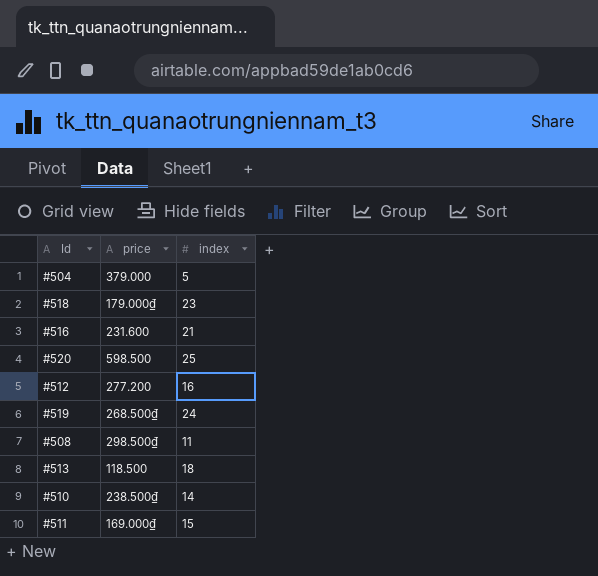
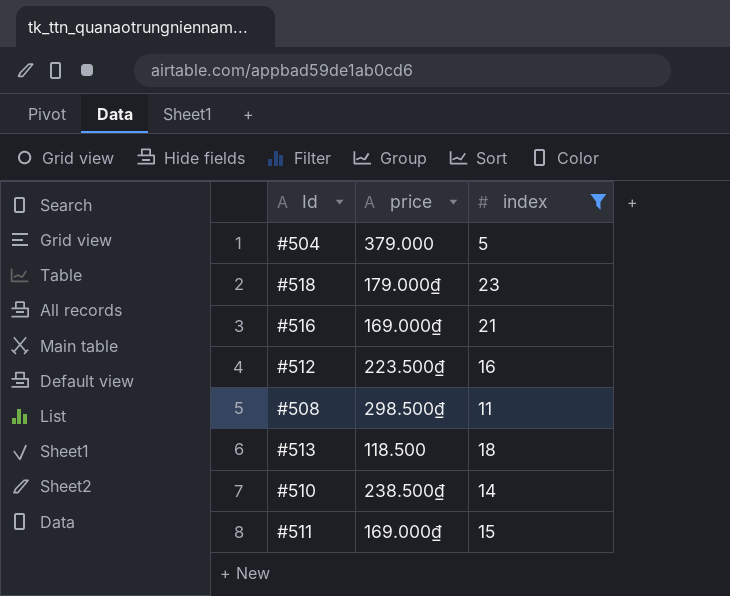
filter: none -> index <= 23
#516 | price: 231.600 -> 169.000₫
#512 | price: 277.200 -> 223.500₫

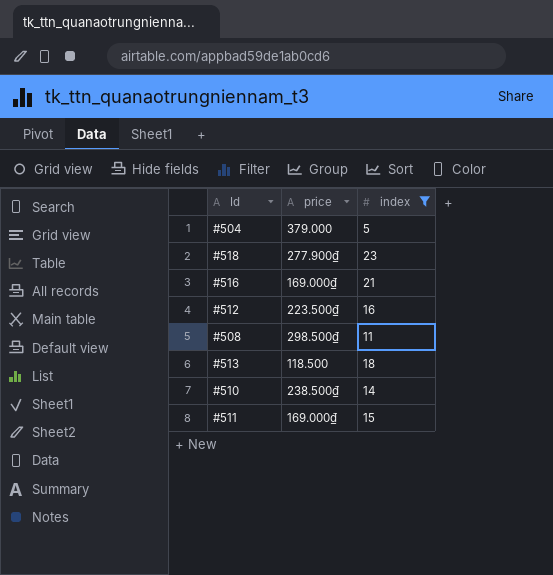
#518 | price: 179.000₫ -> 277.900₫

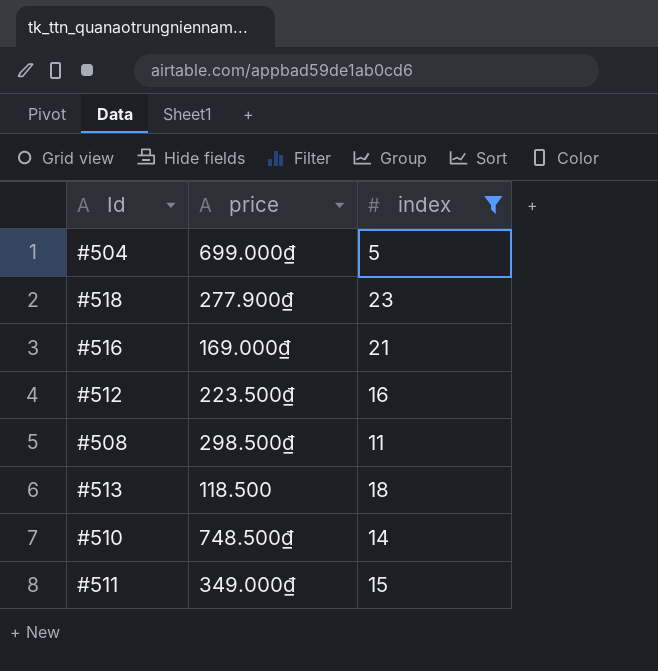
#504 | price: 379.000 -> 699.000₫
#510 | price: 238.500₫ -> 748.500₫
#511 | price: 169.000₫ -> 349.000₫

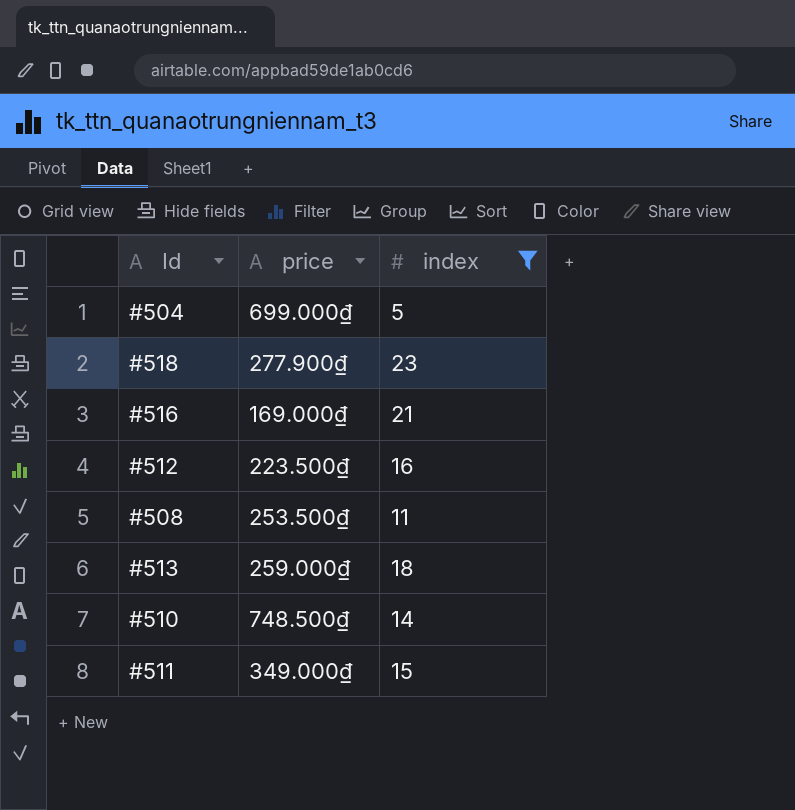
#508 | price: 298.500₫ -> 253.500₫
#513 | price: 118.500 -> 259.000₫

